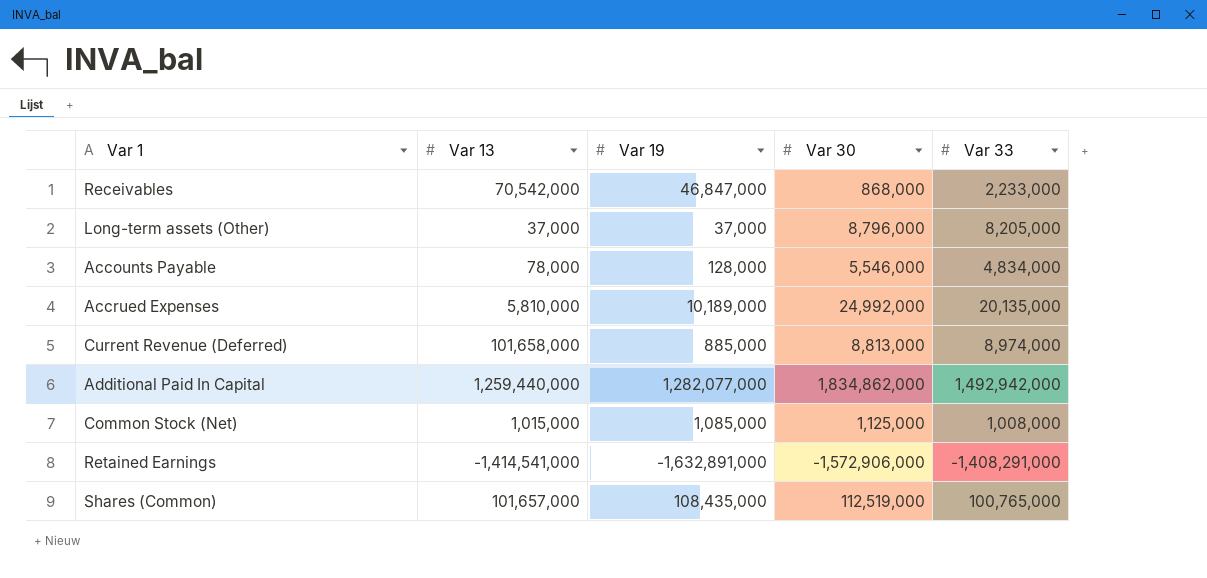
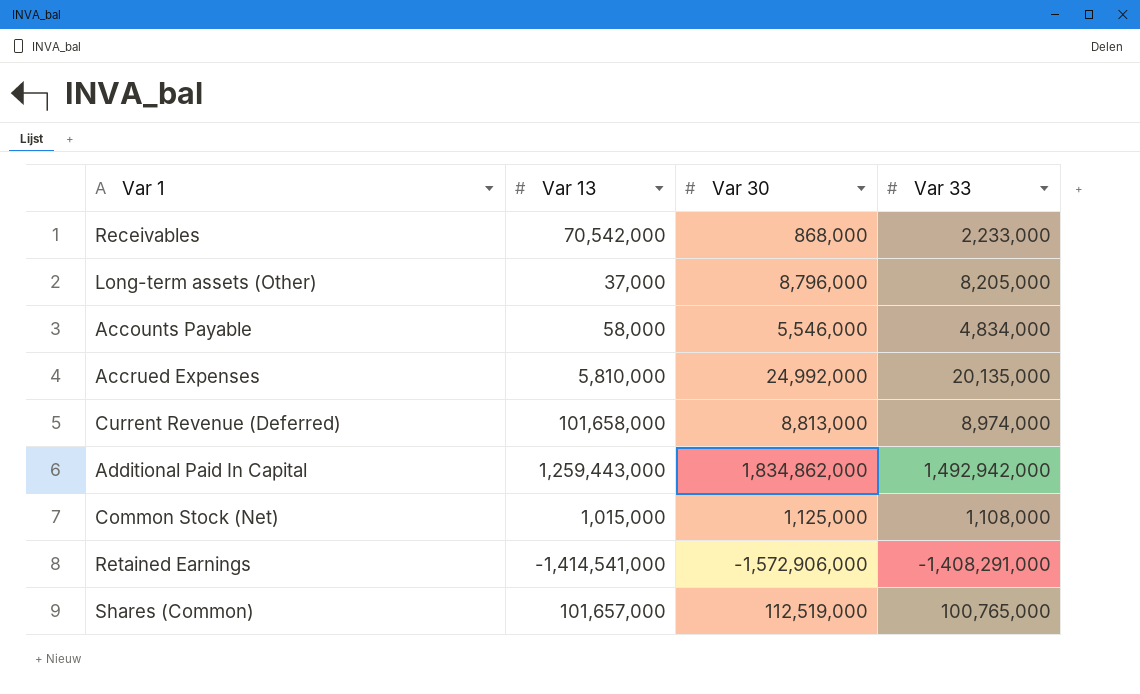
column Var 19 | position: 3 -> none
Accounts Payable | Var 13: 78,000 -> 58,000
Additional Paid In Capital | Var 13: 1,259,440,000 -> 1,259,443,000
Common Stock (Net) | Var 33: 1,008,000 -> 1,108,000

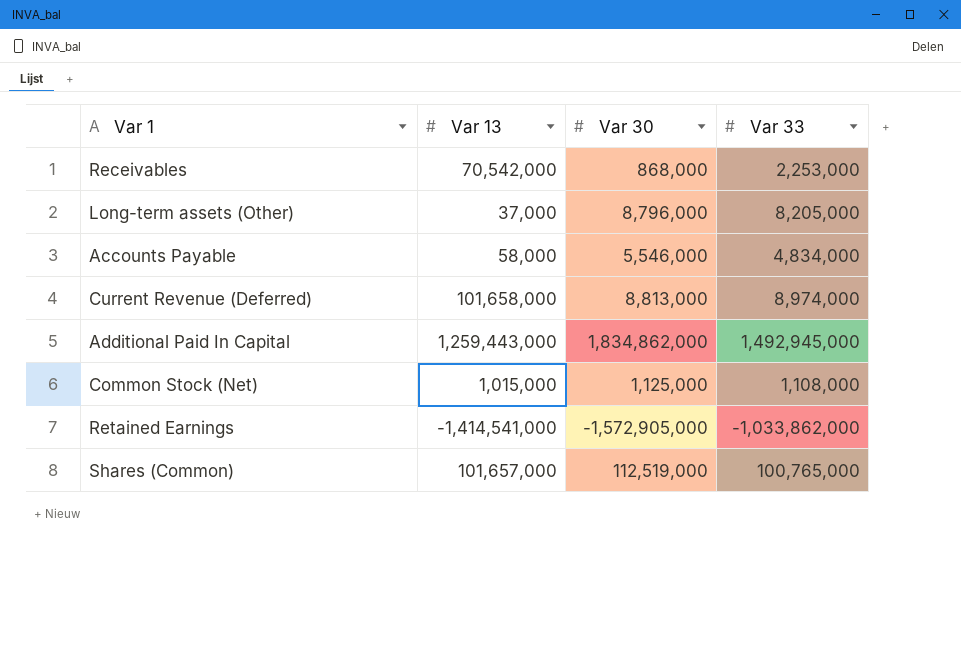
row Accrued Expenses: 5,810,000 | 24,992,000 | 20,135,000 -> none
Receivables | Var 33: 2,233,000 -> 2,253,000
Additional Paid In Capital | Var 33: 1,492,942,000 -> 1,492,945,000
Retained Earnings | Var 30: -1,572,906,000 -> -1,572,905,000
Retained Earnings | Var 33: -1,408,291,000 -> -1,033,862,000

